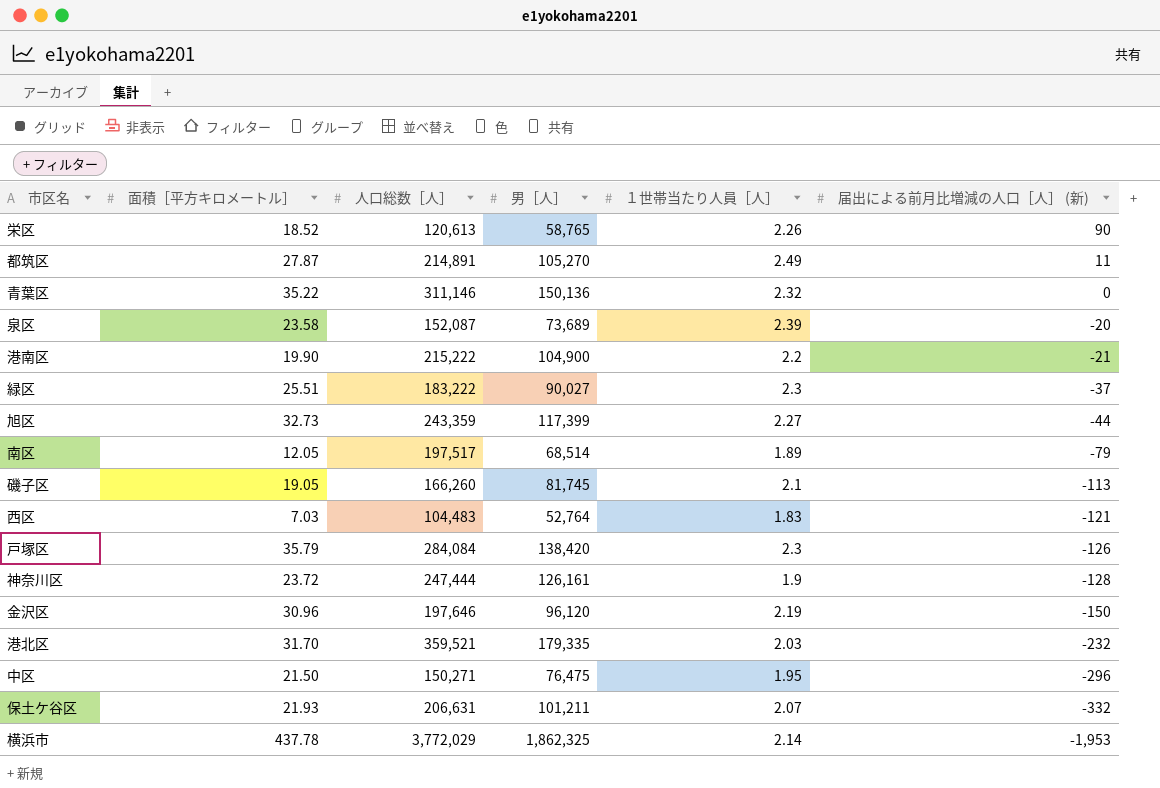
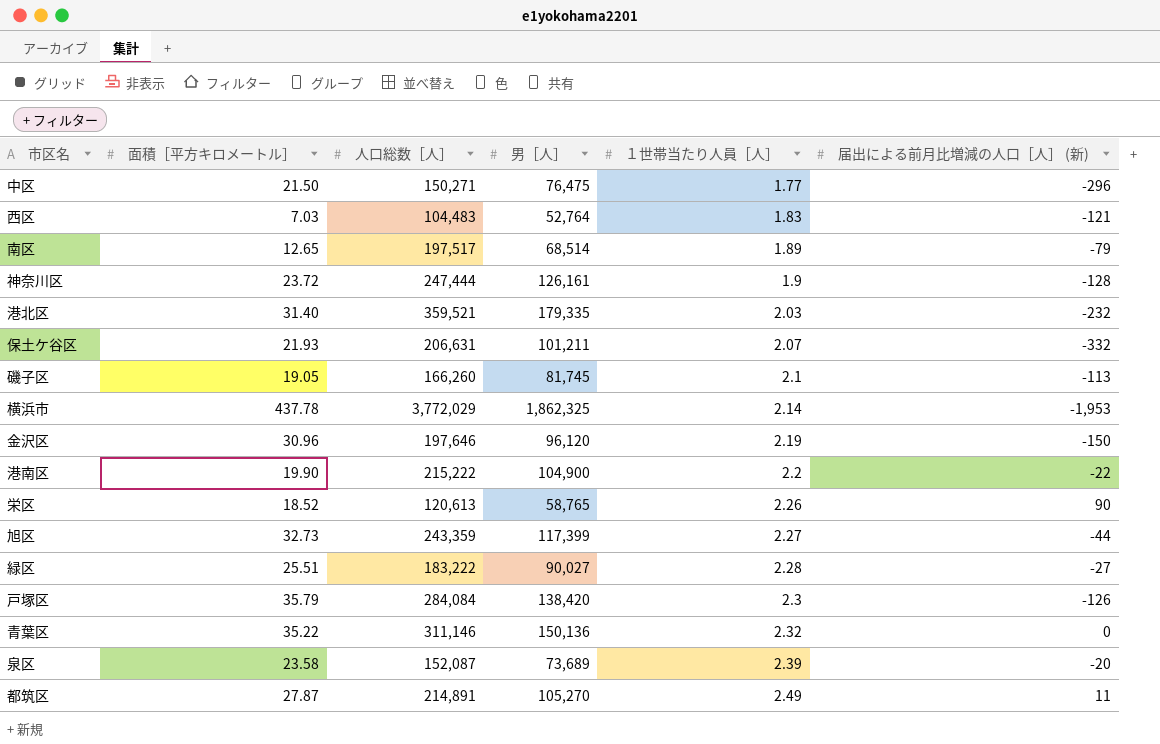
row order: 届出による前月比増減の人口［人］ (新) descending -> １世帯当たり人員［人］ ascending
中区 | １世帯当たり人員［人］: 1.95 -> 1.77
南区 | 面積［平方キロメートル］: 12.05 -> 12.65
港北区 | 面積［平方キロメートル］: 31.70 -> 31.40
港南区 | 届出による前月比増減の人口［人］ (新): -21 -> -22
緑区 | １世帯当たり人員［人］: 2.3 -> 2.28
緑区 | 届出による前月比増減の人口［人］ (新): -37 -> -27

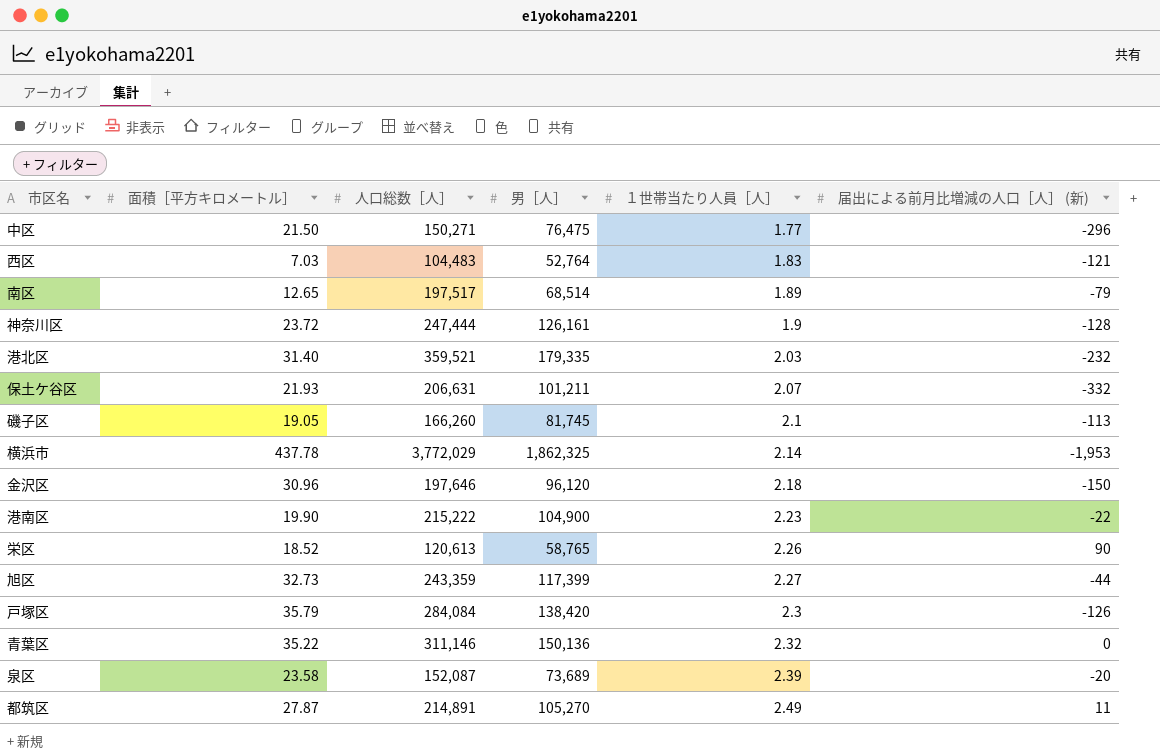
row 緑区: 25.51 | 183,222 | 90,027 | 2.28 | -27 -> none
金沢区 | １世帯当たり人員［人］: 2.19 -> 2.18
港南区 | １世帯当たり人員［人］: 2.2 -> 2.23

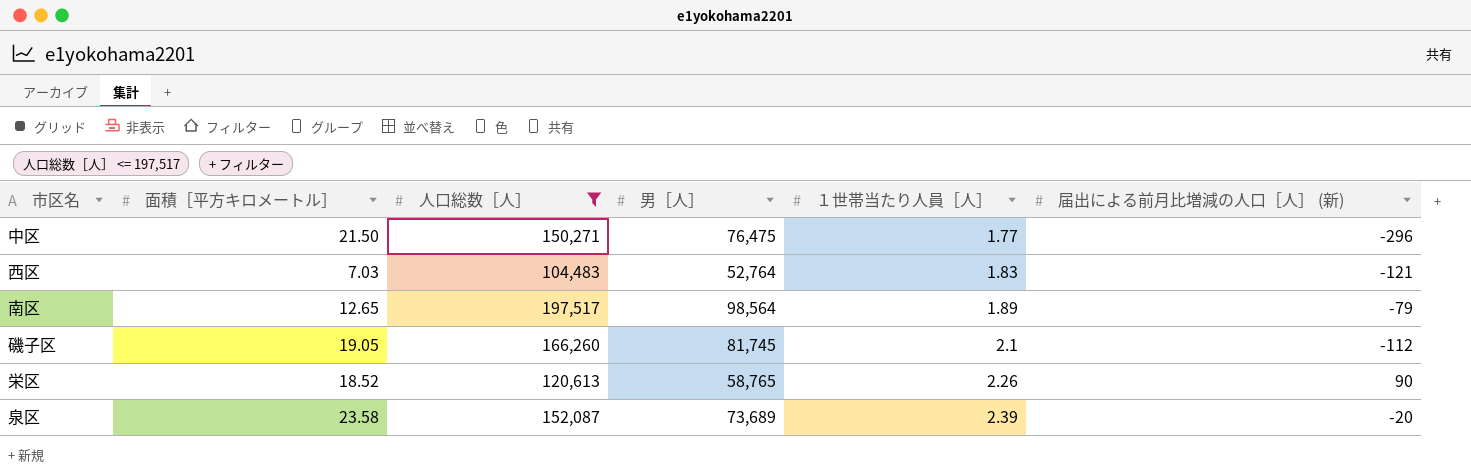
filter: none -> 人口総数［人］ <= 197,517
南区 | 男［人］: 68,514 -> 98,564
磯子区 | 届出による前月比増減の人口［人］ (新): -113 -> -112

